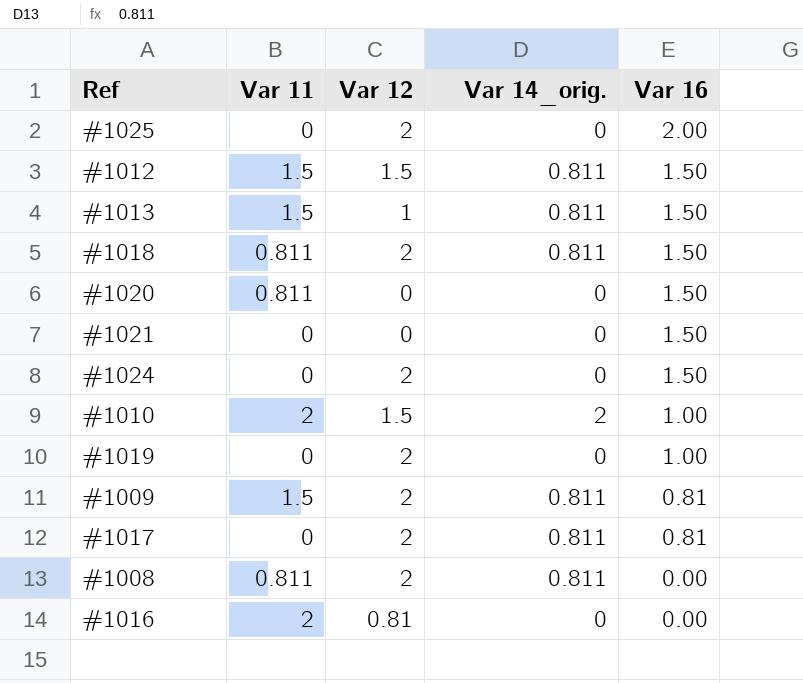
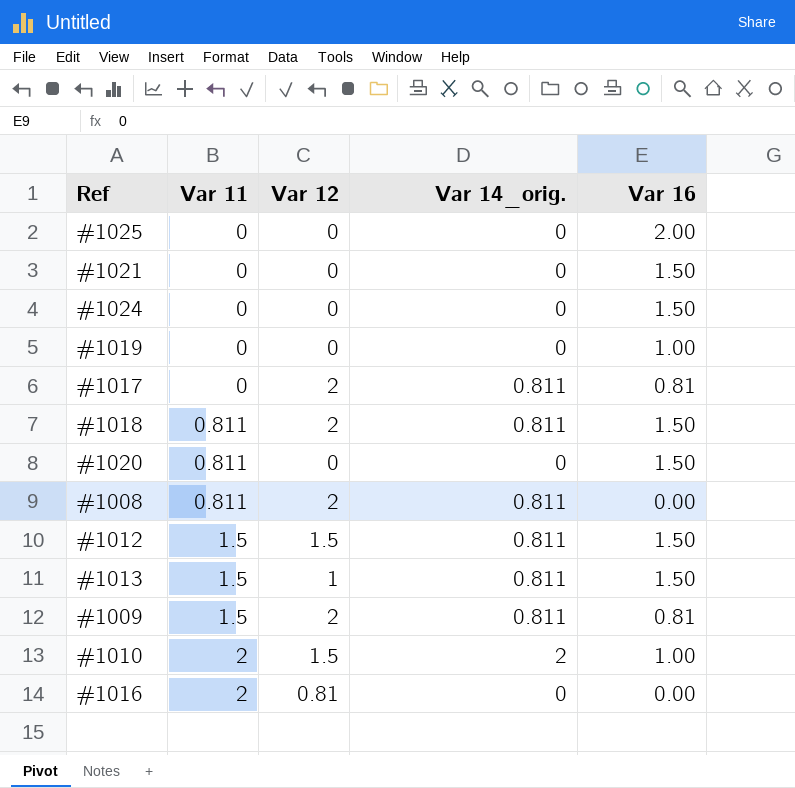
row order: Var 16 descending -> Var 11 ascending
#1025 | Var 12: 2 -> 0
#1024 | Var 12: 2 -> 0
#1019 | Var 12: 2 -> 0

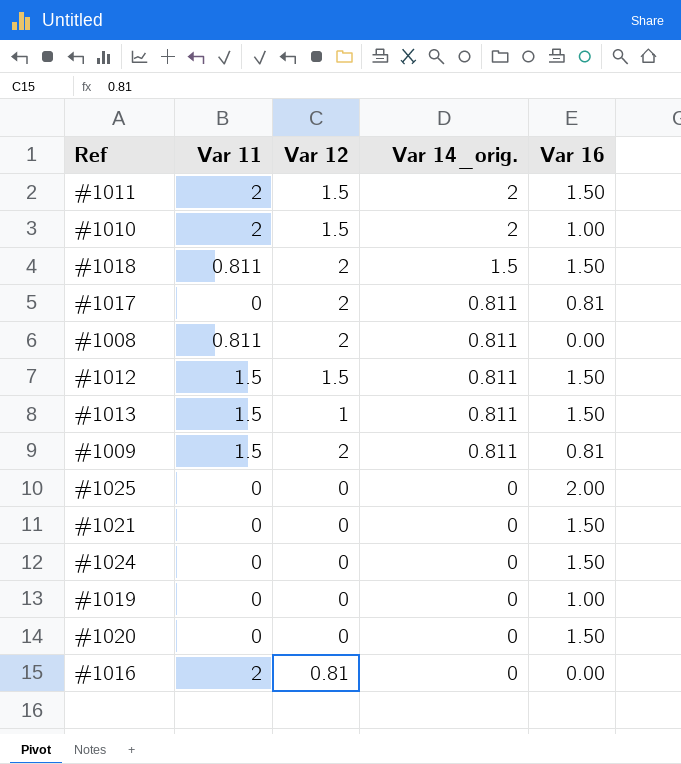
row order: Var 11 ascending -> Var 14_orig. descending
row #1011: none -> 2 | 1.5 | 2 | 1.50
#1018 | Var 14_orig.: 0.811 -> 1.5
#1020 | Var 11: 0.811 -> 0

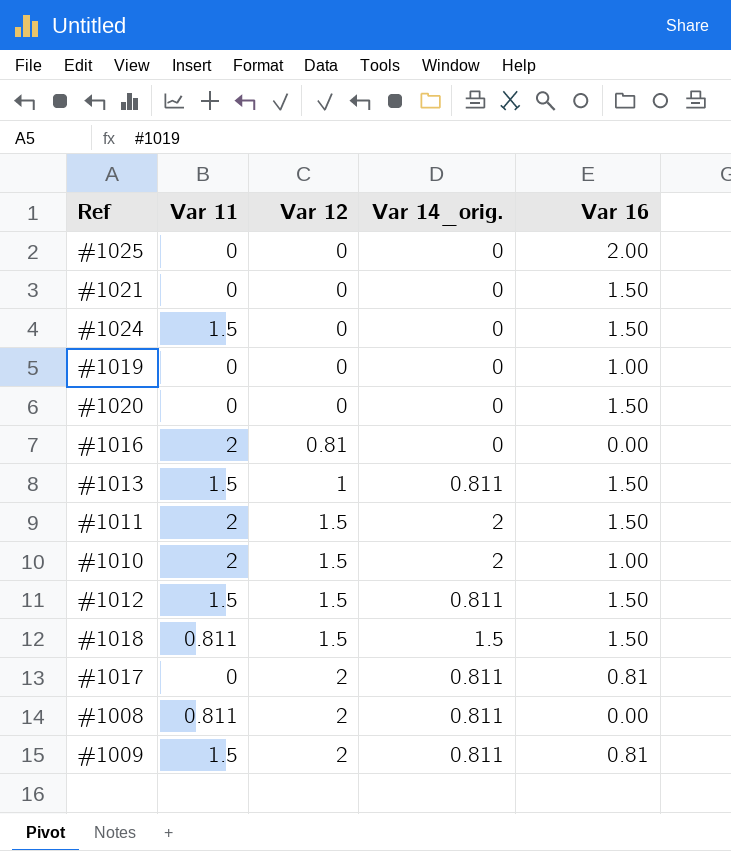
row order: Var 14_orig. descending -> Var 12 ascending
#1024 | Var 11: 0 -> 1.5
#1018 | Var 12: 2 -> 1.5

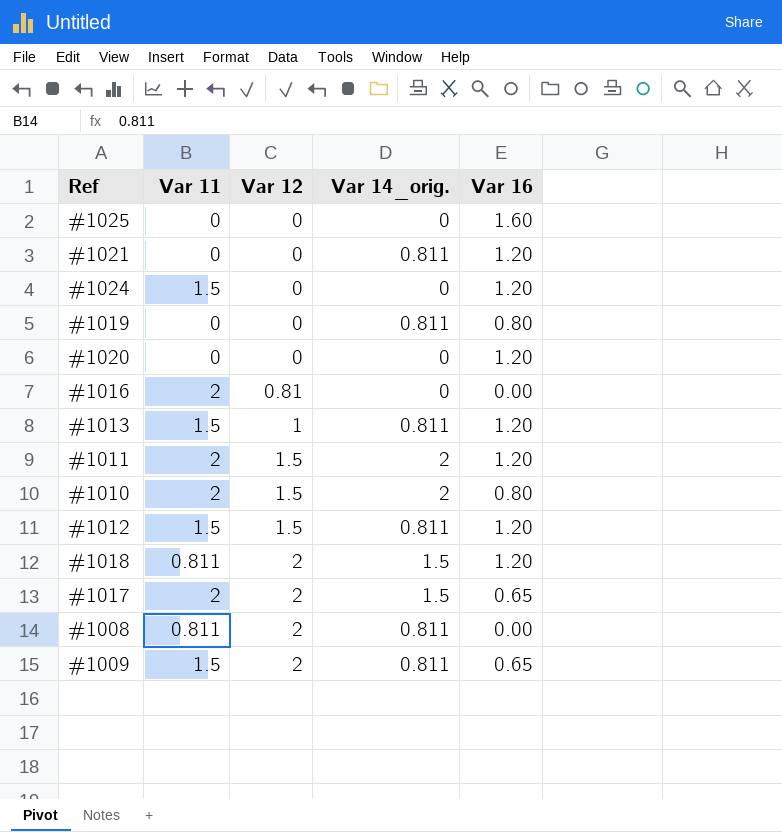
#1025 | Var 16: 2.00 -> 1.60
#1021 | Var 14_orig.: 0 -> 0.811
#1021 | Var 16: 1.50 -> 1.20
#1024 | Var 16: 1.50 -> 1.20
#1019 | Var 14_orig.: 0 -> 0.811
#1019 | Var 16: 1.00 -> 0.80
#1020 | Var 16: 1.50 -> 1.20
#1013 | Var 16: 1.50 -> 1.20
#1011 | Var 16: 1.50 -> 1.20
#1010 | Var 16: 1.00 -> 0.80
#1012 | Var 16: 1.50 -> 1.20
#1018 | Var 12: 1.5 -> 2
#1018 | Var 16: 1.50 -> 1.20
#1017 | Var 11: 0 -> 2
#1017 | Var 14_orig.: 0.811 -> 1.5
#1017 | Var 16: 0.81 -> 0.65
#1009 | Var 16: 0.81 -> 0.65

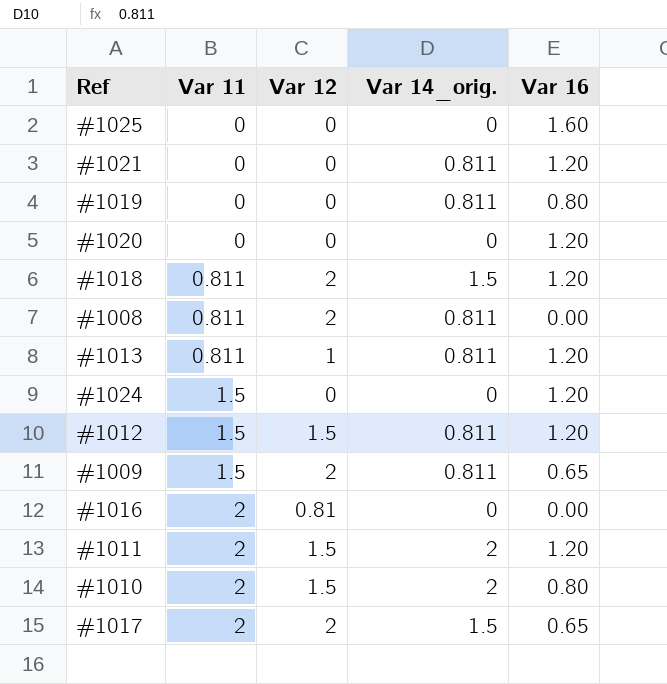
row order: Var 12 ascending -> Var 11 ascending
#1013 | Var 11: 1.5 -> 0.811

